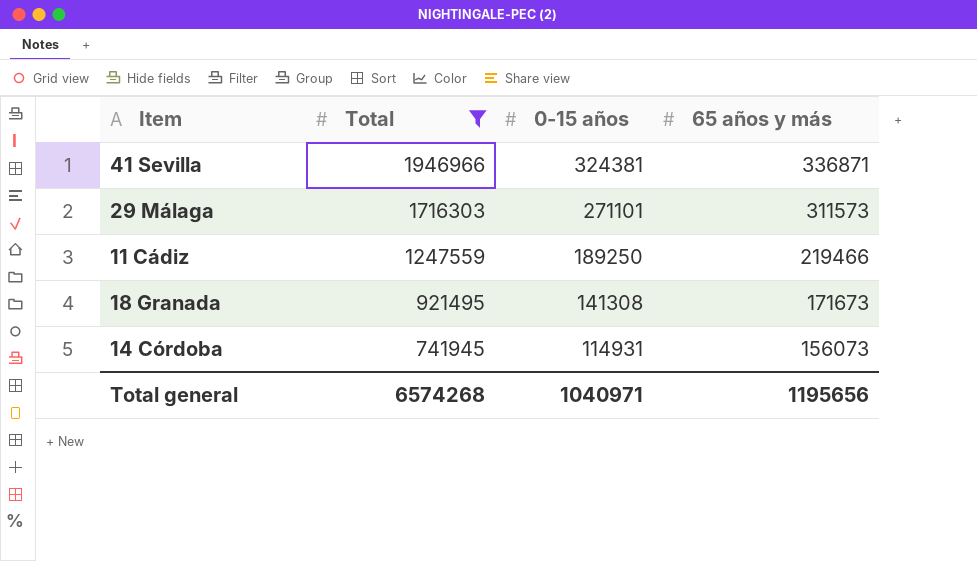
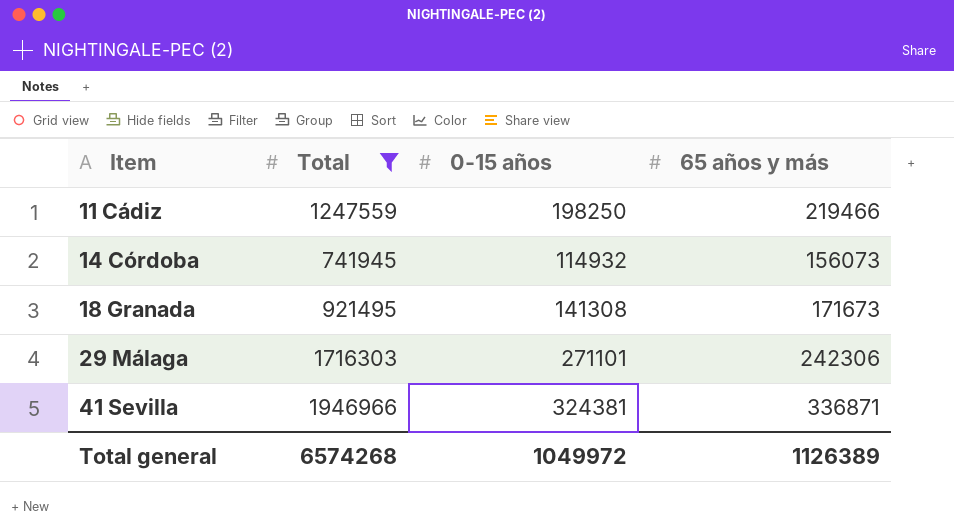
row order: Total descending -> Item ascending
11 Cádiz | 0-15 años: 189250 -> 198250
14 Córdoba | 0-15 años: 114931 -> 114932
29 Málaga | 65 años y más: 311573 -> 242306
Total general | 0-15 años: 1040971 -> 1049972
Total general | 65 años y más: 1195656 -> 1126389

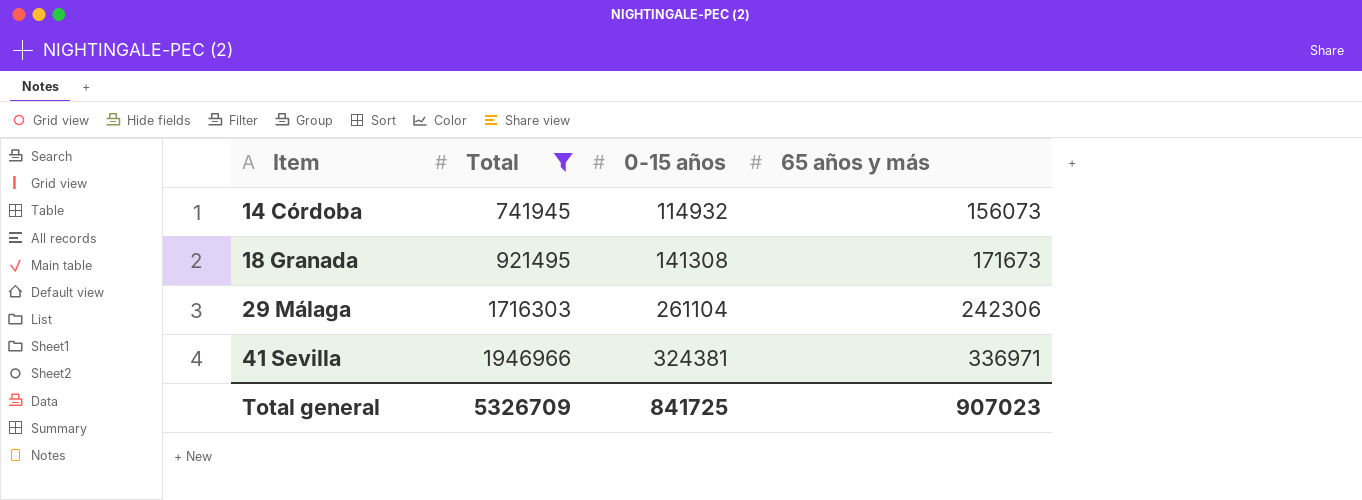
row 11 Cádiz: 1247559 | 198250 | 219466 -> none
29 Málaga | 0-15 años: 271101 -> 261104
41 Sevilla | 65 años y más: 336871 -> 336971
Total general | Total: 6574268 -> 5326709
Total general | 0-15 años: 1049972 -> 841725
Total general | 65 años y más: 1126389 -> 907023

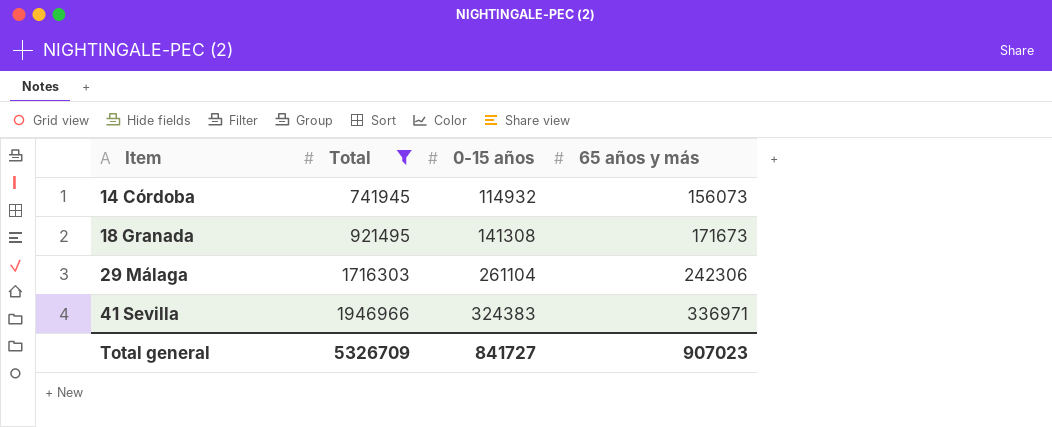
41 Sevilla | 0-15 años: 324381 -> 324383
Total general | 0-15 años: 841725 -> 841727

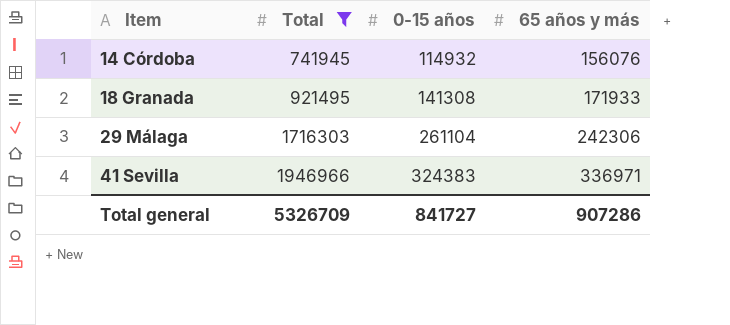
14 Córdoba | 65 años y más: 156073 -> 156076
18 Granada | 65 años y más: 171673 -> 171933
Total general | 65 años y más: 907023 -> 907286

